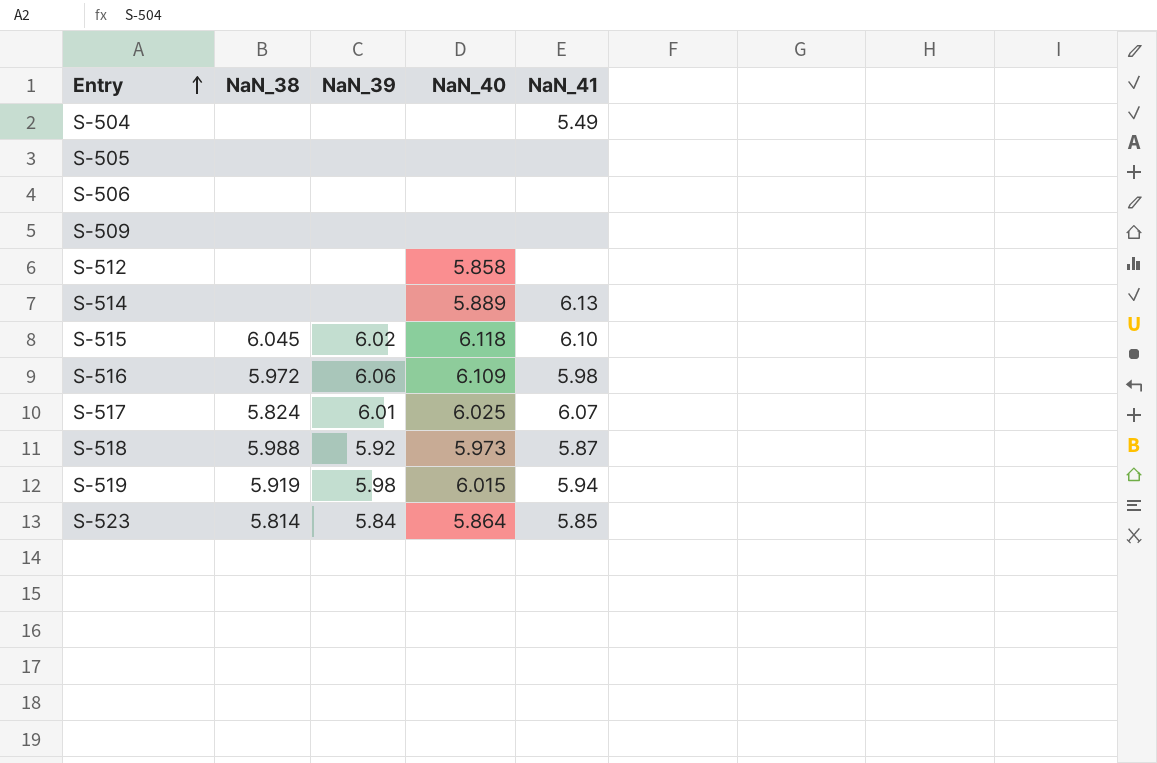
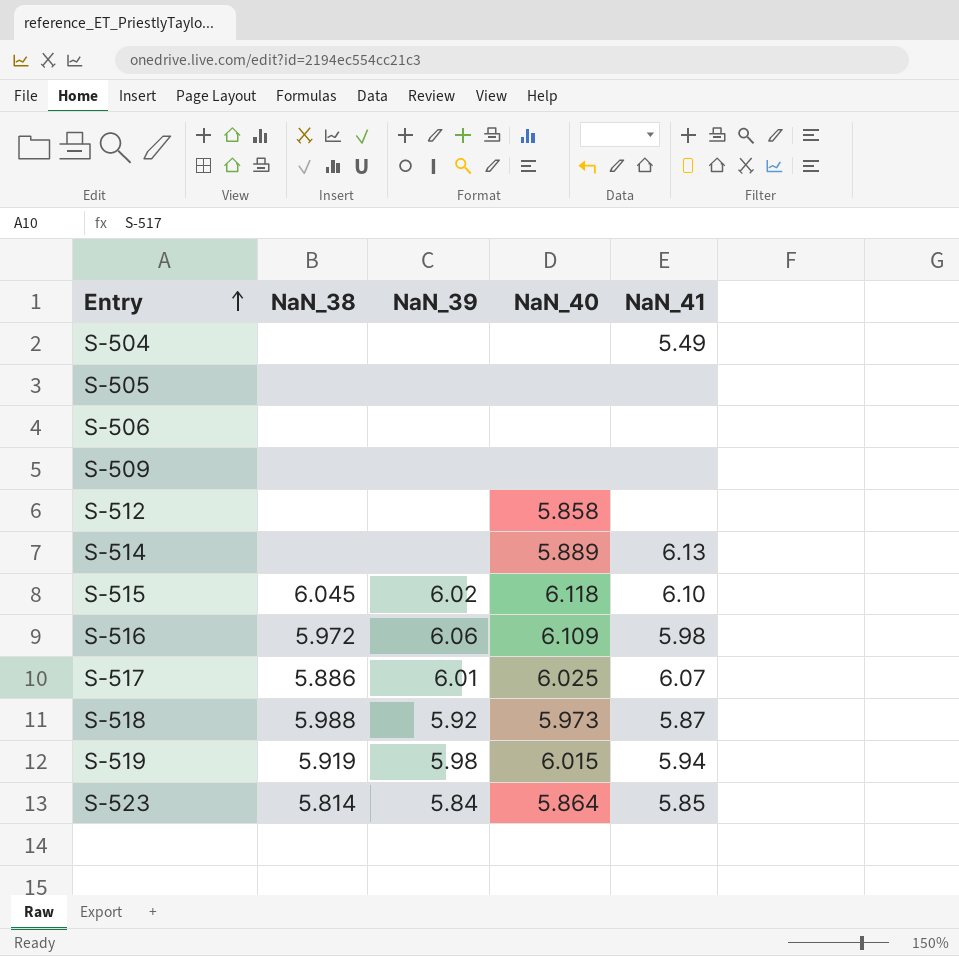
S-517 | NaN_38: 5.824 -> 5.886

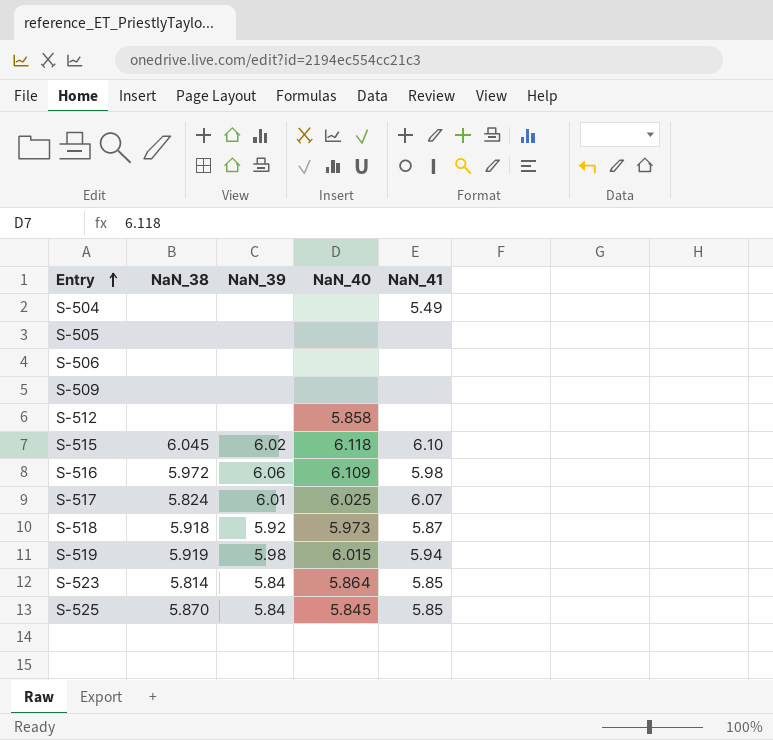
row S-514: none | none | 5.889 | 6.13 -> none
S-517 | NaN_38: 5.886 -> 5.824
S-518 | NaN_38: 5.988 -> 5.918
row S-525: none -> 5.870 | 5.84 | 5.845 | 5.85

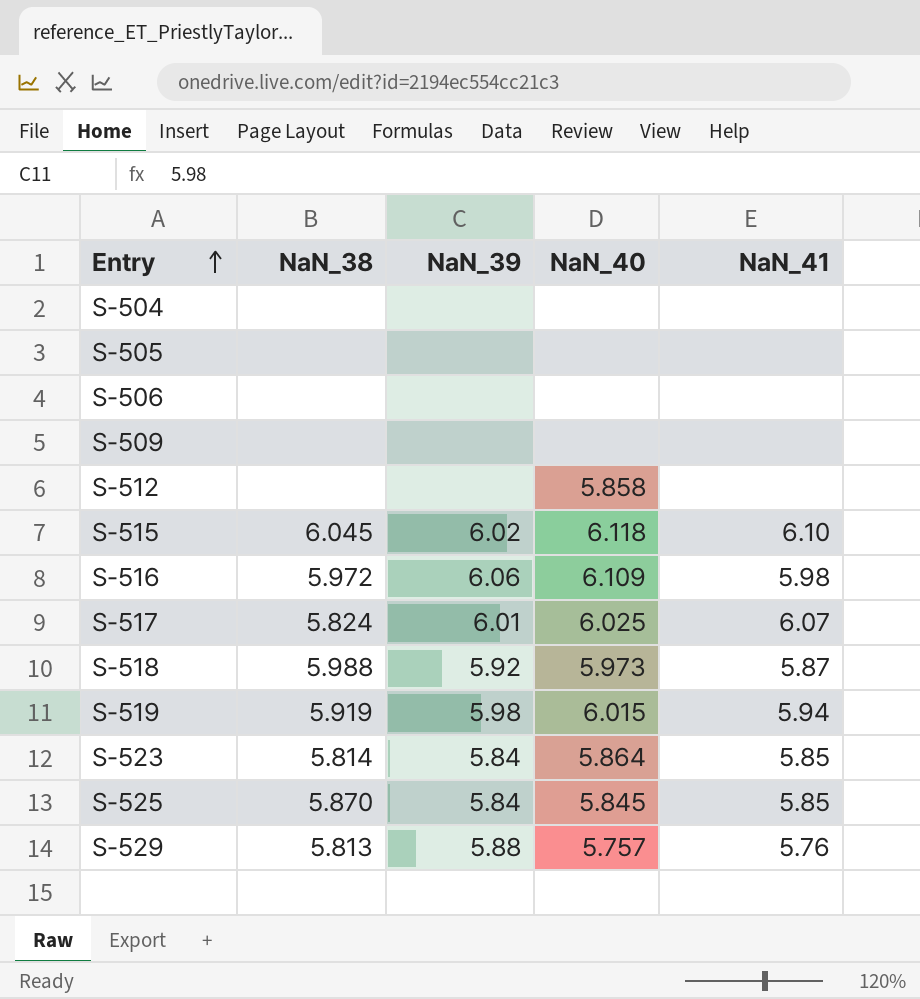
S-504 | NaN_41: 5.49 -> none
S-518 | NaN_38: 5.918 -> 5.988
row S-529: none -> 5.813 | 5.88 | 5.757 | 5.76

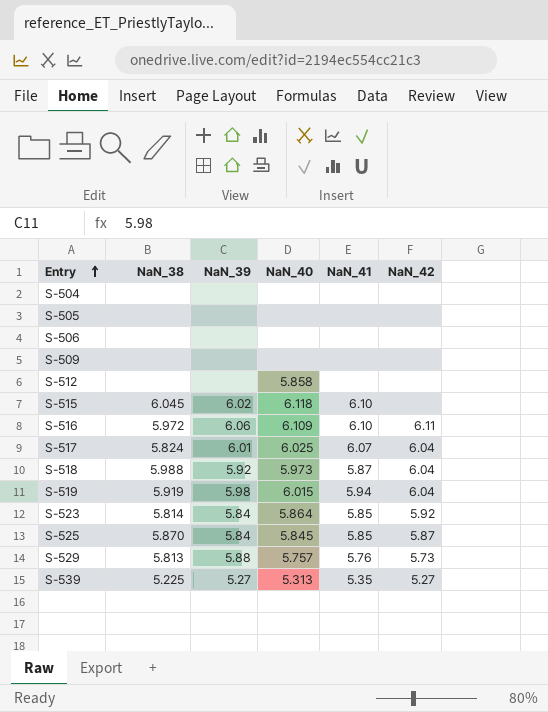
column NaN_42 | position: none -> 6
S-516 | NaN_41: 5.98 -> 6.10
row S-539: none -> 5.225 | 5.27 | 5.313 | 5.35 | 5.27

